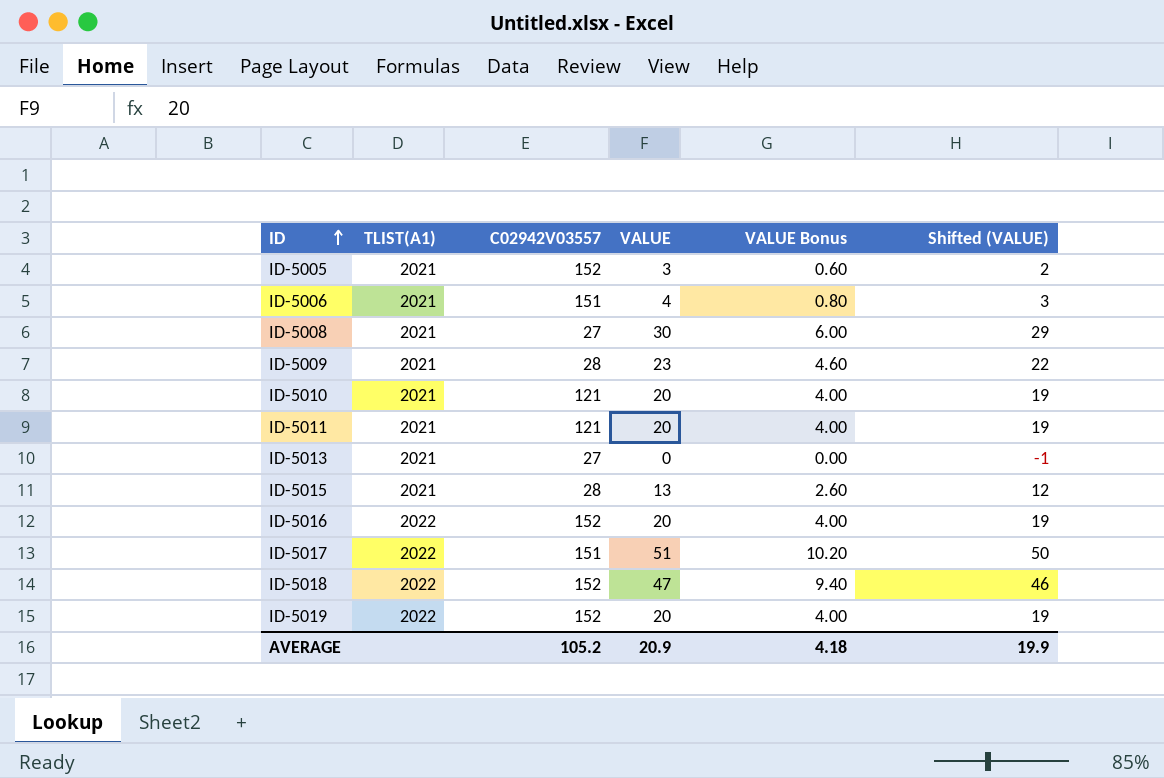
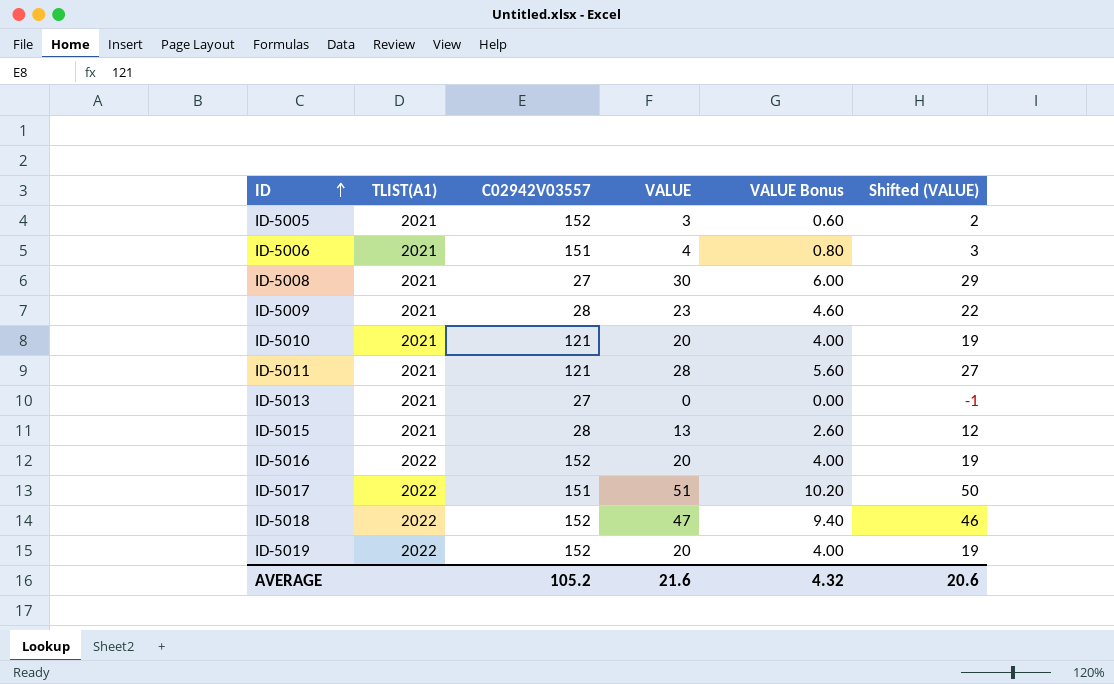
ID-5011 | VALUE: 20 -> 28
ID-5011 | VALUE Bonus: 4.00 -> 5.60
ID-5011 | Shifted (VALUE): 19 -> 27
AVERAGE | VALUE: 20.9 -> 21.6
AVERAGE | VALUE Bonus: 4.18 -> 4.32
AVERAGE | Shifted (VALUE): 19.9 -> 20.6

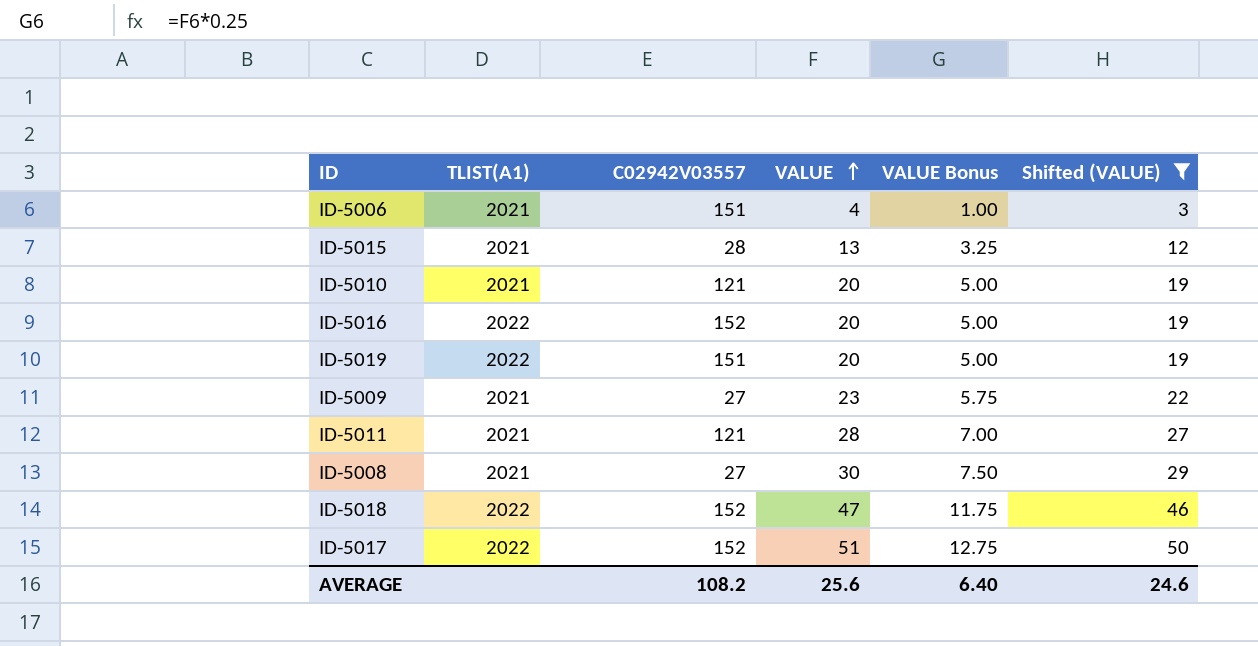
filter: none -> Shifted (VALUE) >= 3
row order: ID ascending -> VALUE ascending
column VALUE Bonus | formula: [VALUE] * 0.2 -> [VALUE] * 0.25
ID-5019 | C02942V03557: 152 -> 151
ID-5009 | C02942V03557: 28 -> 27
ID-5017 | C02942V03557: 151 -> 152
AVERAGE | C02942V03557: 105.2 -> 108.2
AVERAGE | VALUE: 21.6 -> 25.6
AVERAGE | VALUE Bonus: 4.32 -> 6.40
AVERAGE | Shifted (VALUE): 20.6 -> 24.6

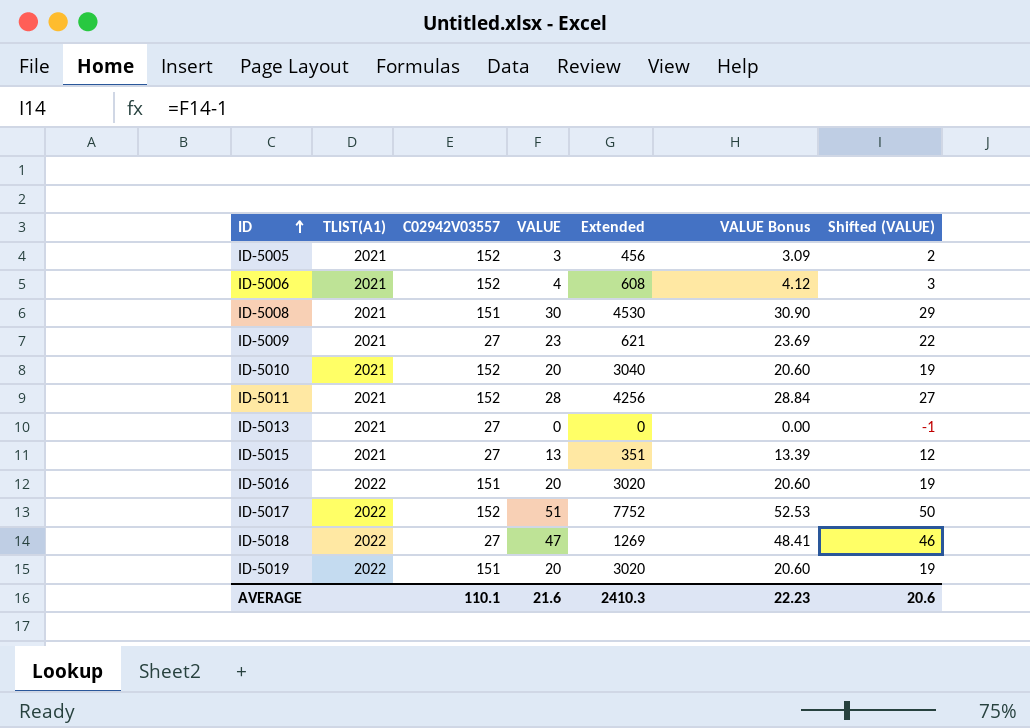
filter: Shifted (VALUE) >= 3 -> none
row order: VALUE ascending -> ID ascending
column Extended | formula: none -> [C02942V03557] * [VALUE]
column VALUE Bonus | formula: [VALUE] * 0.25 -> [VALUE] * 1.03
ID-5006 | C02942V03557: 151 -> 152
ID-5008 | C02942V03557: 27 -> 151
ID-5010 | C02942V03557: 121 -> 152
ID-5011 | C02942V03557: 121 -> 152
ID-5015 | C02942V03557: 28 -> 27
ID-5016 | C02942V03557: 152 -> 151
ID-5018 | C02942V03557: 152 -> 27
AVERAGE | C02942V03557: 108.2 -> 110.1
AVERAGE | VALUE: 25.6 -> 21.6
AVERAGE | VALUE Bonus: 6.40 -> 22.23
AVERAGE | Shifted (VALUE): 24.6 -> 20.6

